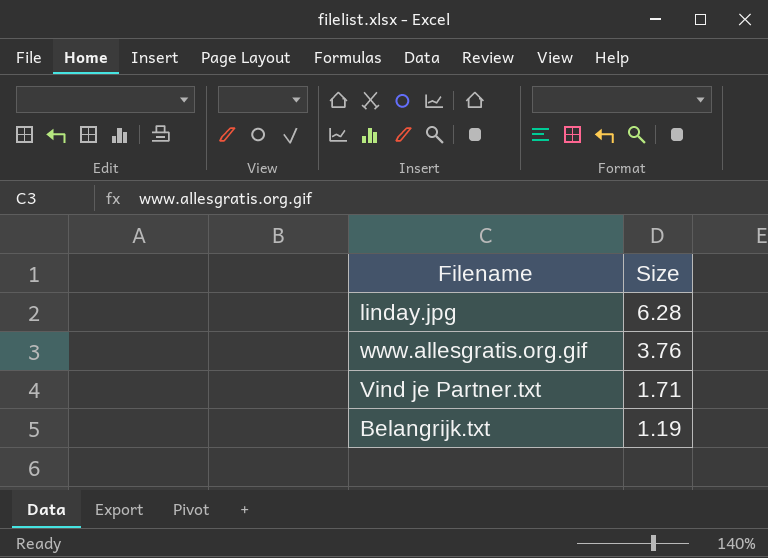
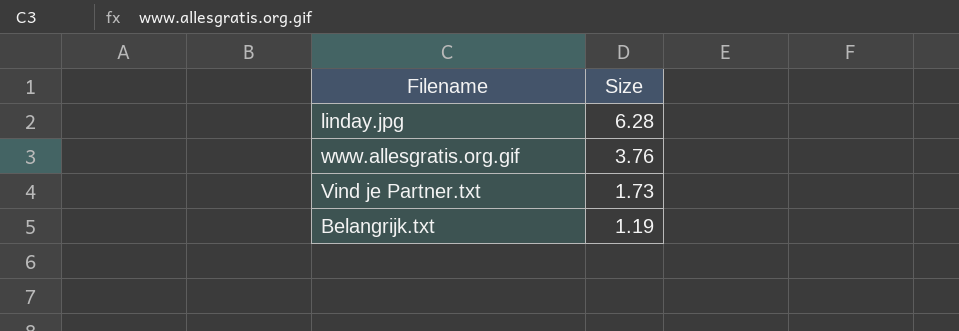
Vind je Partner.txt | Size: 1.71 -> 1.73

